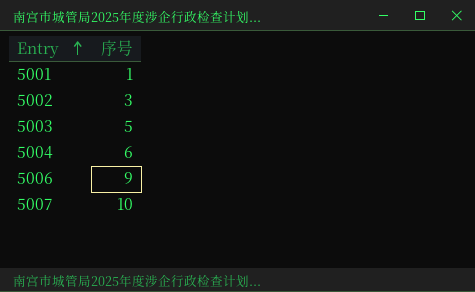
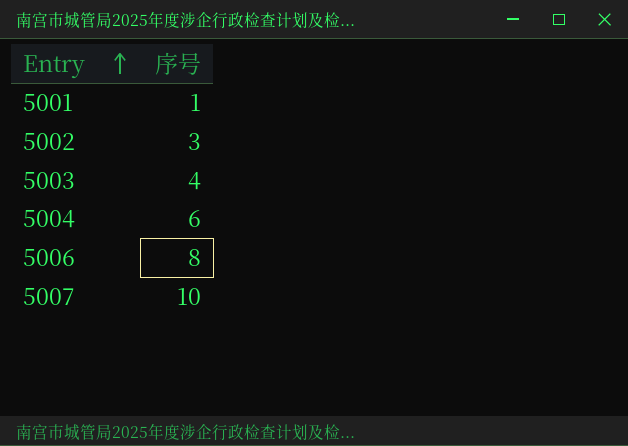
5003 | 序号: 5 -> 4
5006 | 序号: 9 -> 8

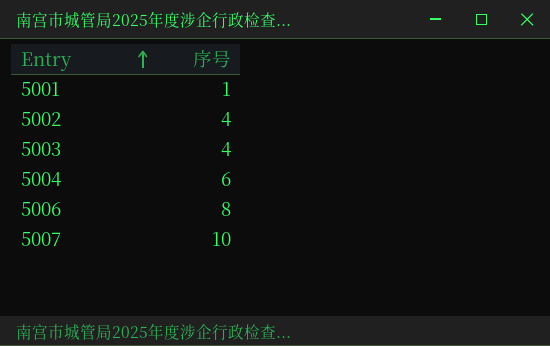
5002 | 序号: 3 -> 4

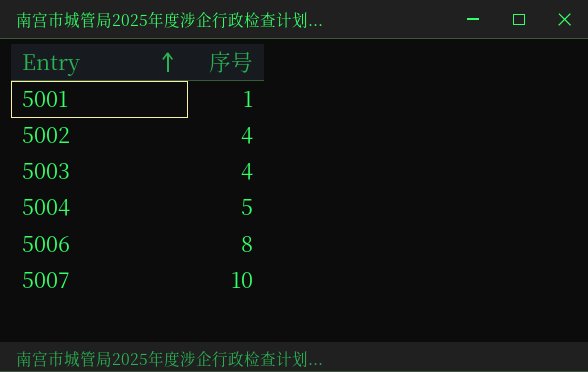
5004 | 序号: 6 -> 5

